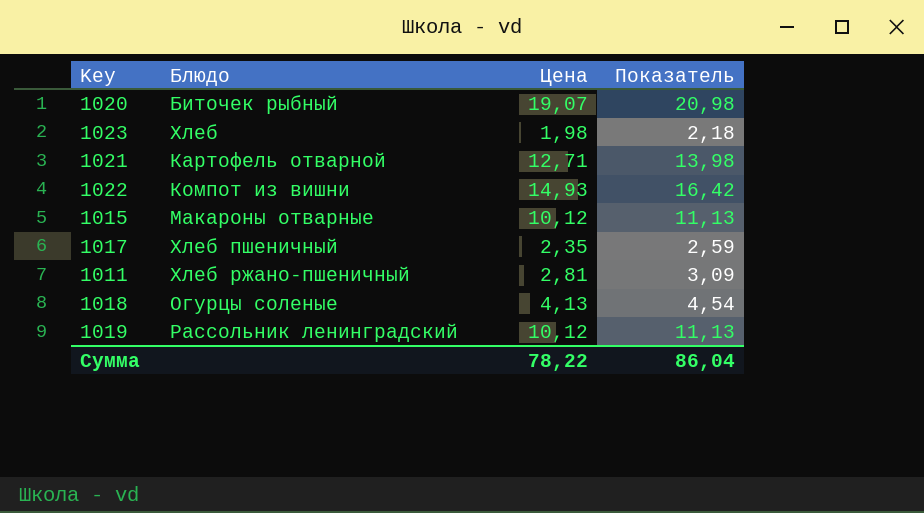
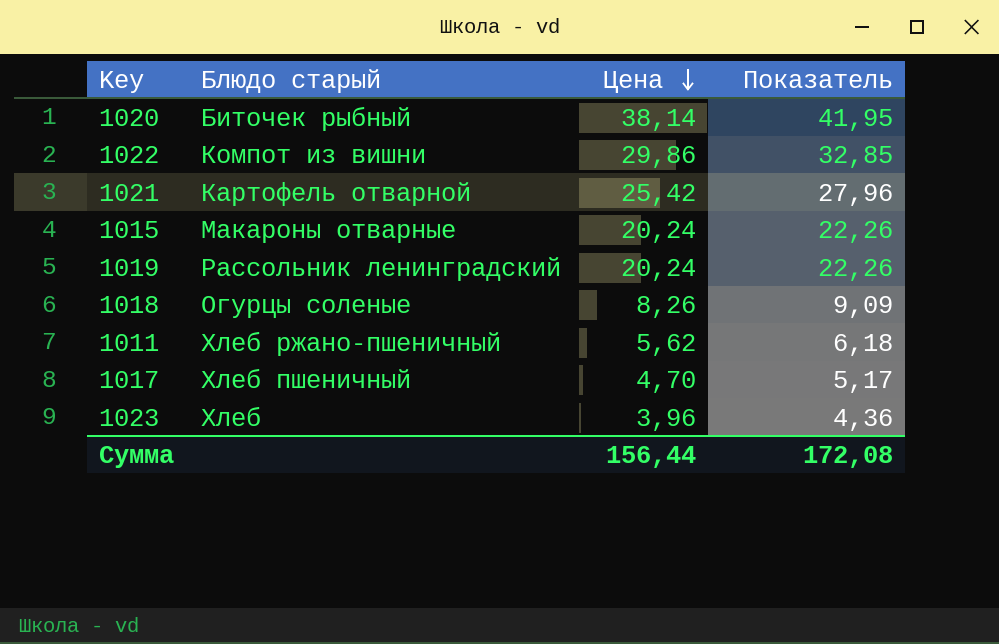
row order: none -> Цена descending
column name: Блюдо -> Блюдо старый
1020 | Цена: 19,07 -> 38,14
1020 | Показатель: 20,98 -> 41,95
1022 | Цена: 14,93 -> 29,86
1022 | Показатель: 16,42 -> 32,85
1021 | Цена: 12,71 -> 25,42
1021 | Показатель: 13,98 -> 27,96
1015 | Цена: 10,12 -> 20,24
1015 | Показатель: 11,13 -> 22,26
1019 | Цена: 10,12 -> 20,24
1019 | Показатель: 11,13 -> 22,26
1018 | Цена: 4,13 -> 8,26
1018 | Показатель: 4,54 -> 9,09
1011 | Цена: 2,81 -> 5,62
1011 | Показатель: 3,09 -> 6,18
1017 | Цена: 2,35 -> 4,70
1017 | Показатель: 2,59 -> 5,17
1023 | Цена: 1,98 -> 3,96
1023 | Показатель: 2,18 -> 4,36
Сумма | Цена: 78,22 -> 156,44
Сумма | Показатель: 86,04 -> 172,08

